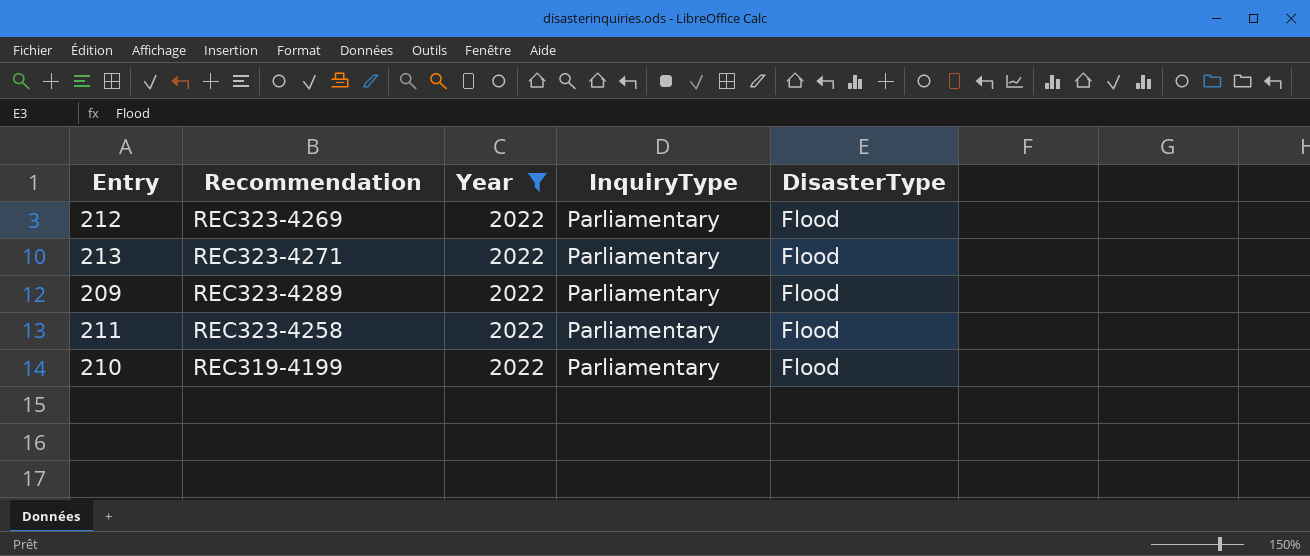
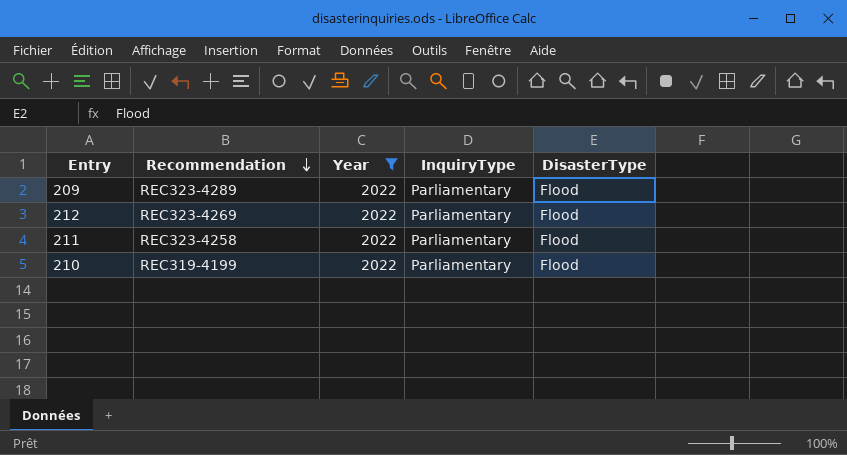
row order: none -> Recommendation descending
row 213: REC323-4271 | 2022 | Parliamentary | Flood -> none

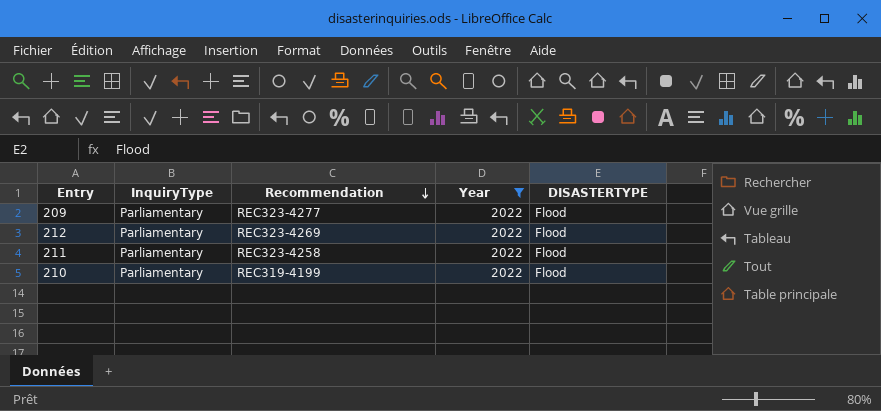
column InquiryType | position: 4 -> 2
column name: DisasterType -> DISASTERTYPE
209 | Recommendation: REC323-4289 -> REC323-4277

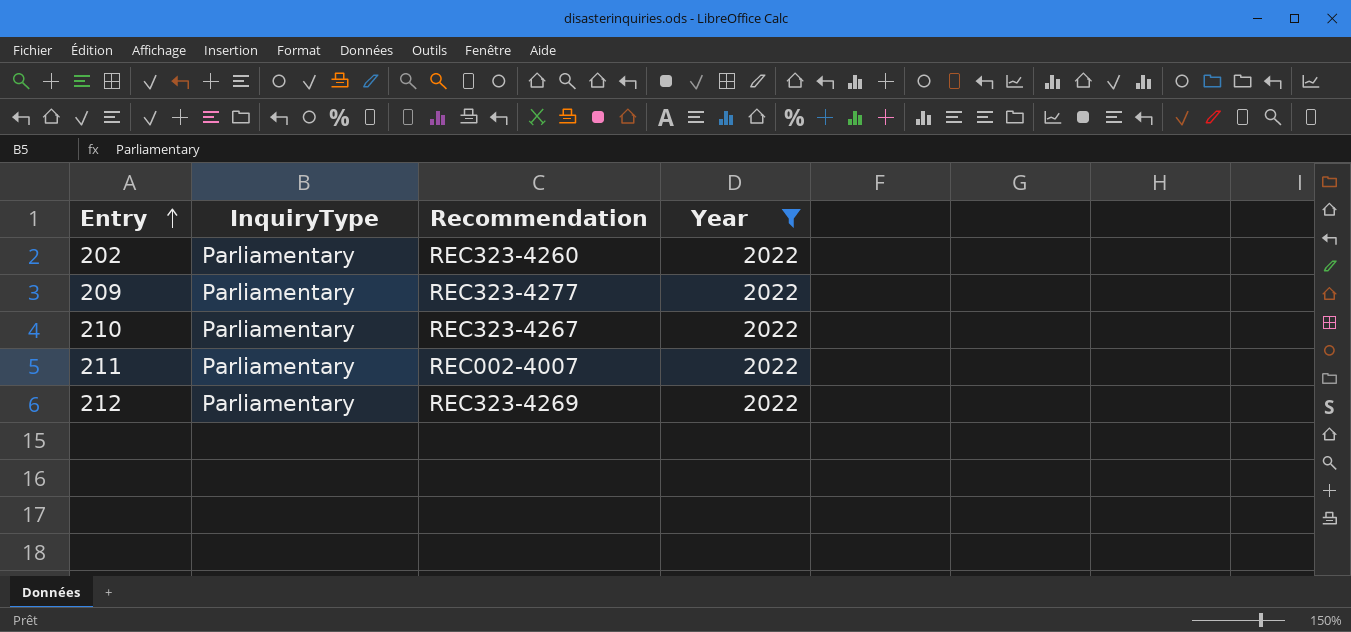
row order: Recommendation descending -> Entry ascending
column DISASTERTYPE | position: 5 -> none
row 202: none -> Parliamentary | REC323-4260 | 2022
210 | Recommendation: REC319-4199 -> REC323-4267
211 | Recommendation: REC323-4258 -> REC002-4007

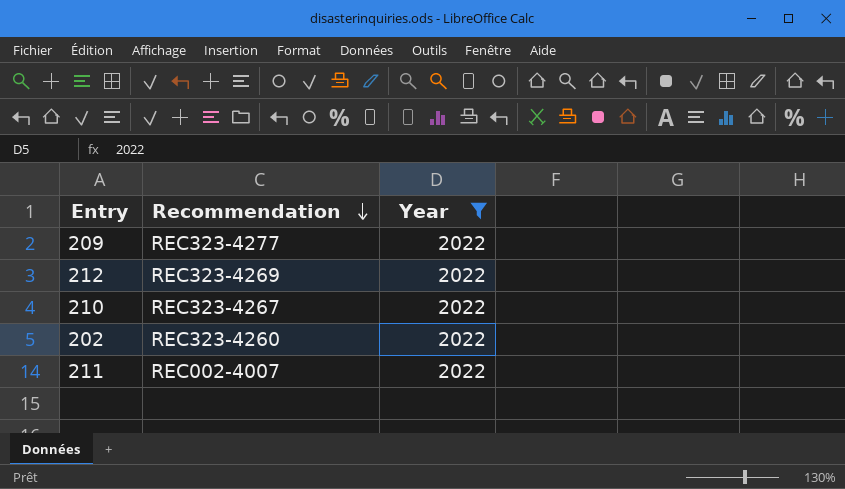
row order: Entry ascending -> Recommendation descending
column InquiryType | position: 2 -> none

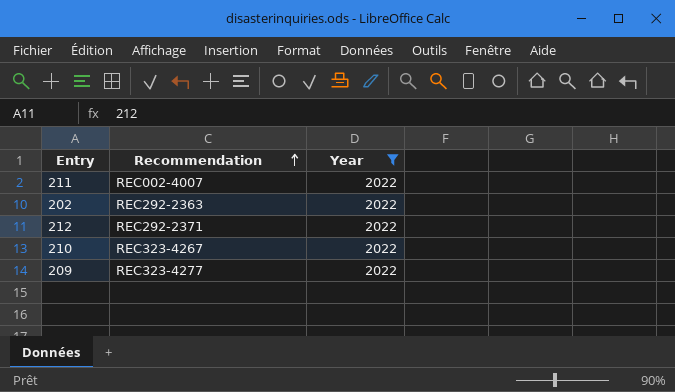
row order: Recommendation descending -> Recommendation ascending
202 | Recommendation: REC323-4260 -> REC292-2363
212 | Recommendation: REC323-4269 -> REC292-2371

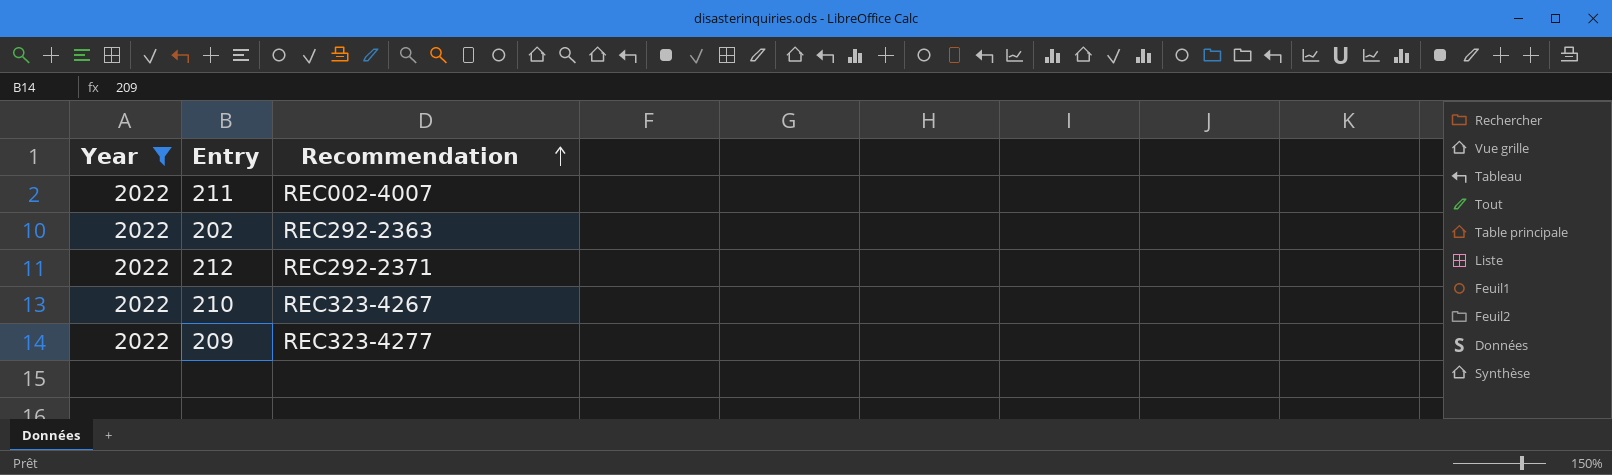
column Year | position: 3 -> 1

